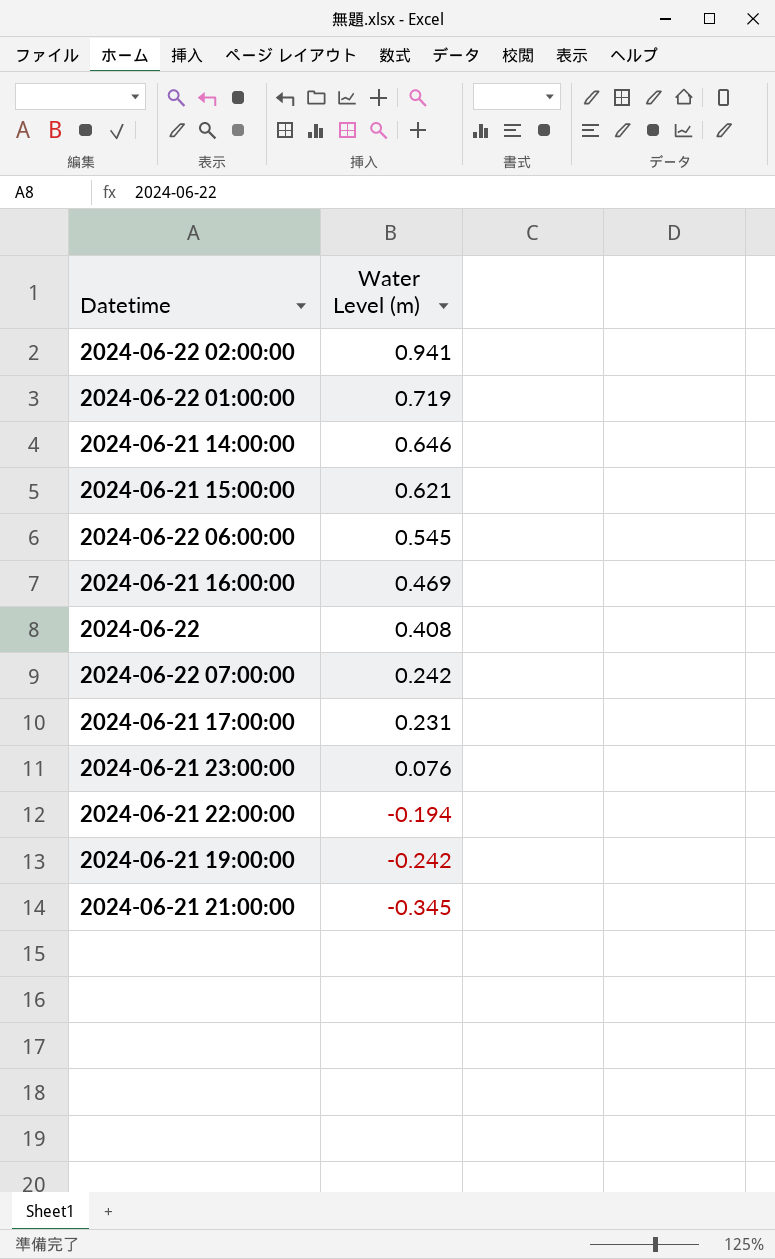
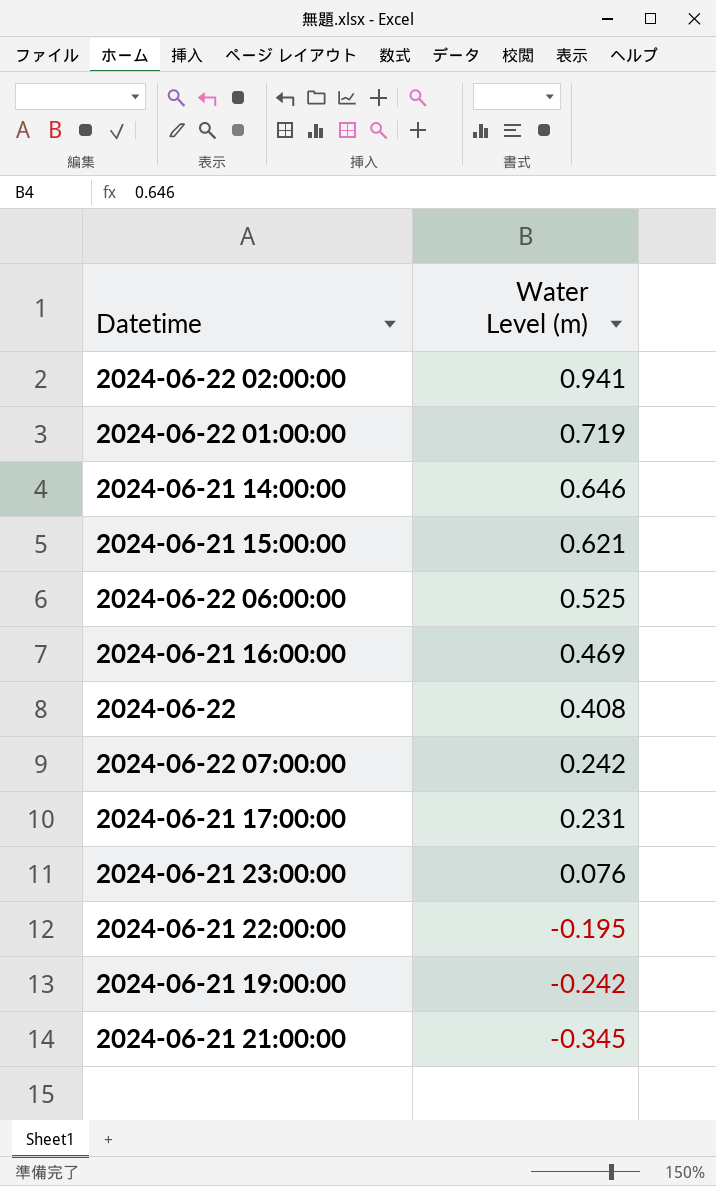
2024-06-22 06:00:00 | Water Level (m): 0.545 -> 0.525
2024-06-21 22:00:00 | Water Level (m): -0.194 -> -0.195

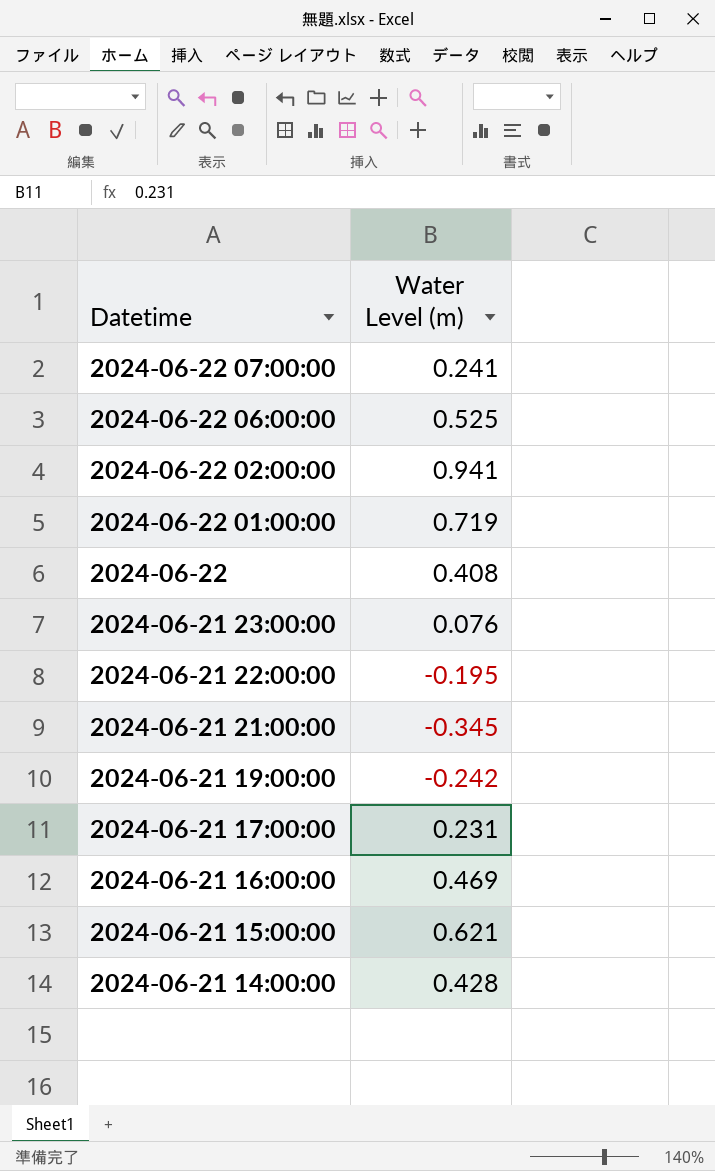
row order: Water Level (m) descending -> Datetime descending
2024-06-22 07:00:00 | Water Level (m): 0.242 -> 0.241
2024-06-21 14:00:00 | Water Level (m): 0.646 -> 0.428

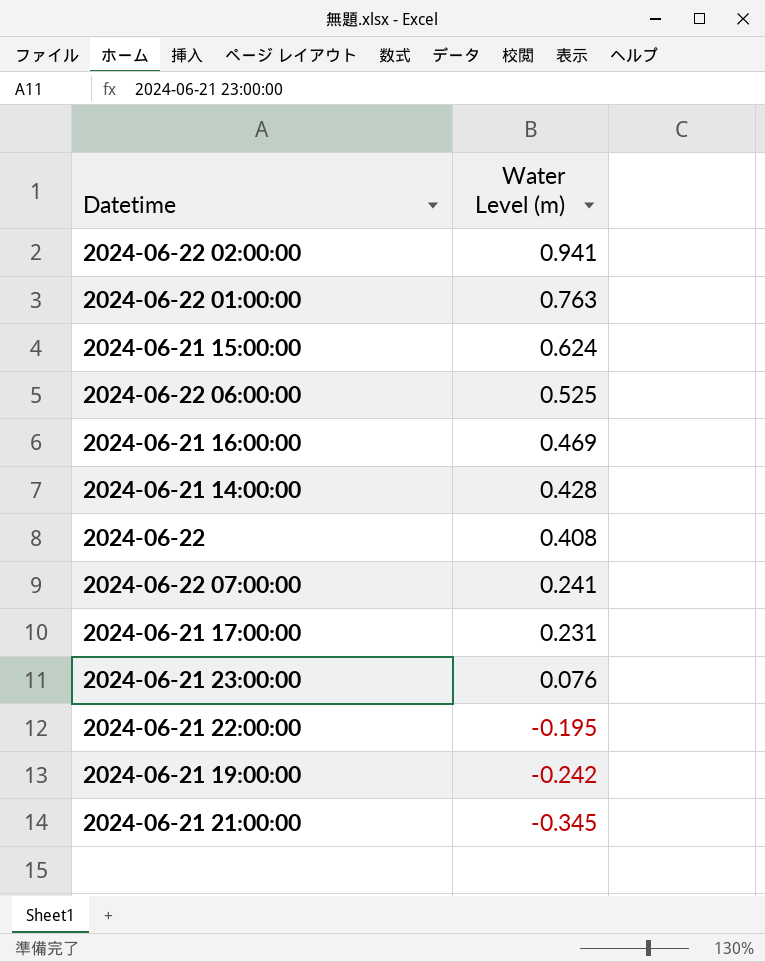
row order: Datetime descending -> Water Level (m) descending
2024-06-22 01:00:00 | Water Level (m): 0.719 -> 0.763
2024-06-21 15:00:00 | Water Level (m): 0.621 -> 0.624

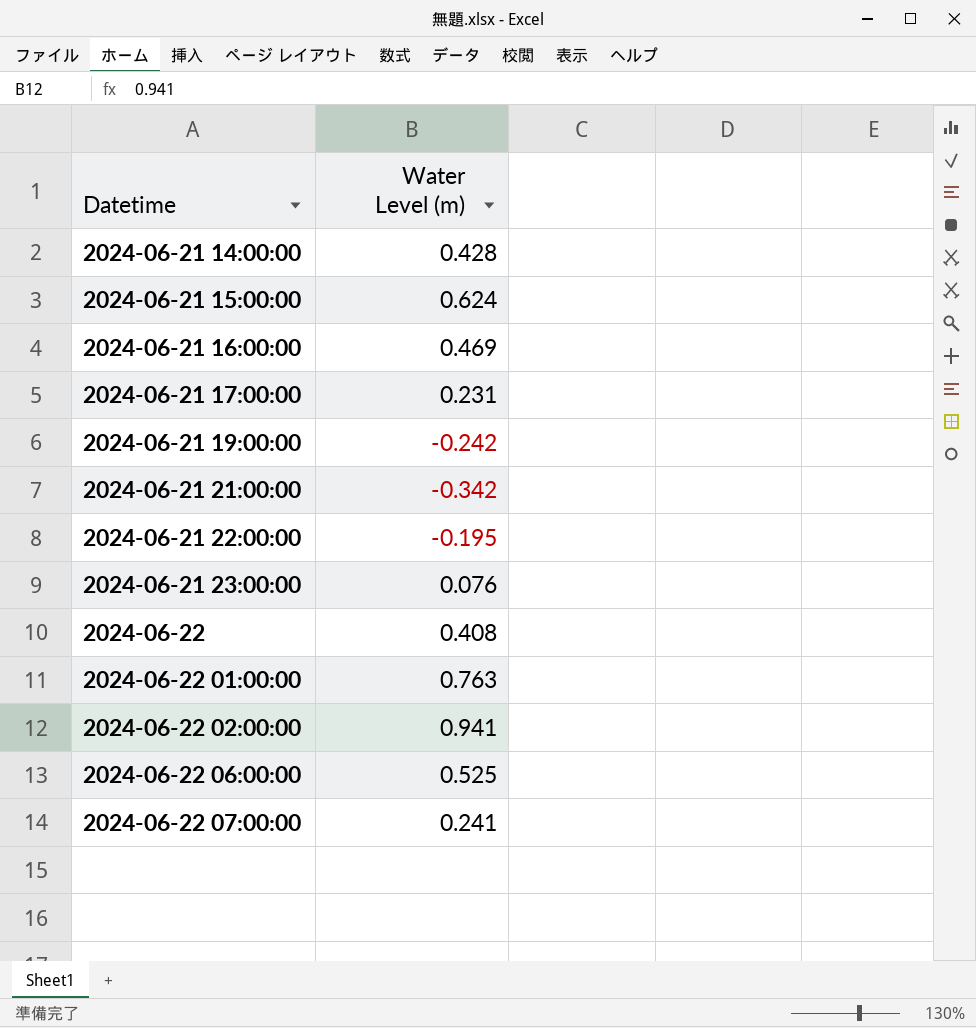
row order: Water Level (m) descending -> Datetime ascending
2024-06-21 21:00:00 | Water Level (m): -0.345 -> -0.342

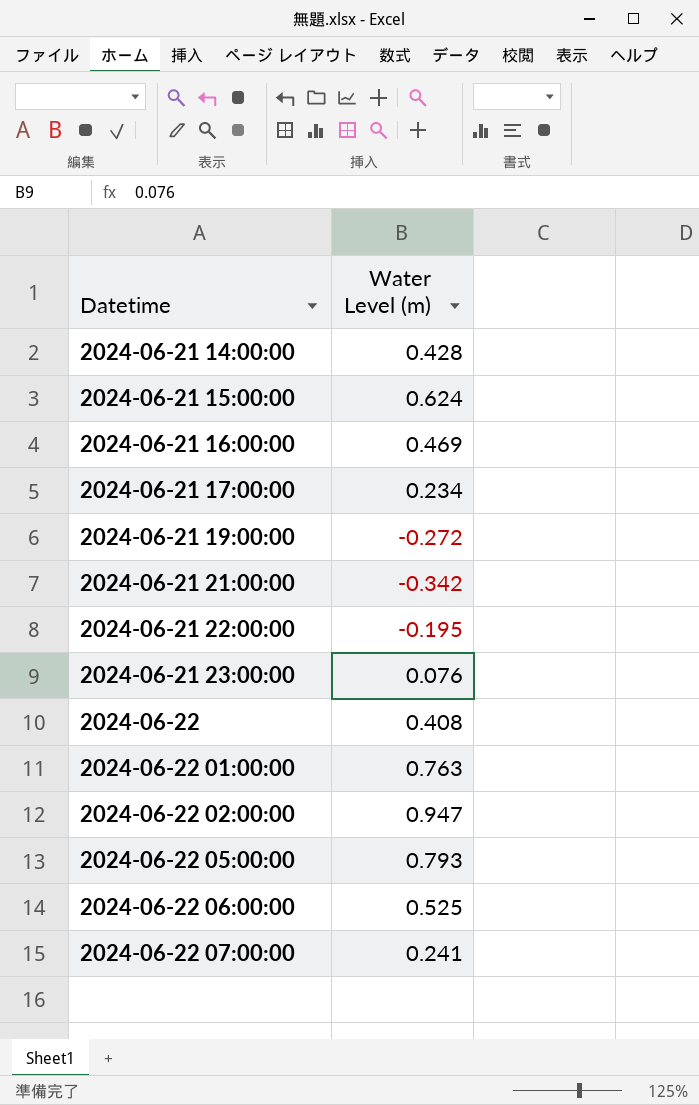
2024-06-21 17:00:00 | Water Level (m): 0.231 -> 0.234
2024-06-21 19:00:00 | Water Level (m): -0.242 -> -0.272
2024-06-22 02:00:00 | Water Level (m): 0.941 -> 0.947
row 2024-06-22 05:00:00: none -> 0.793

